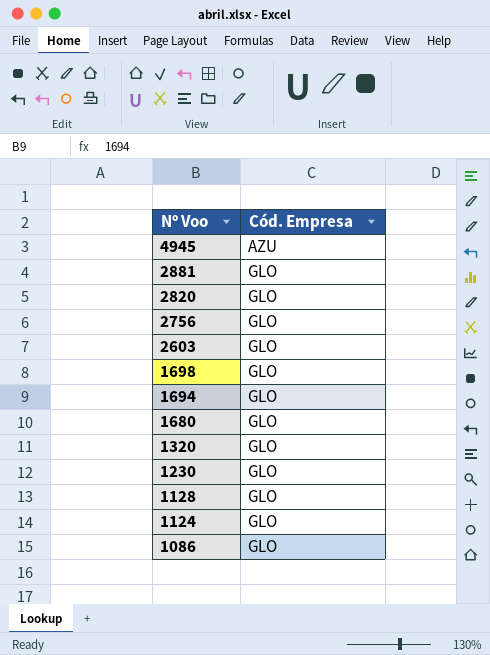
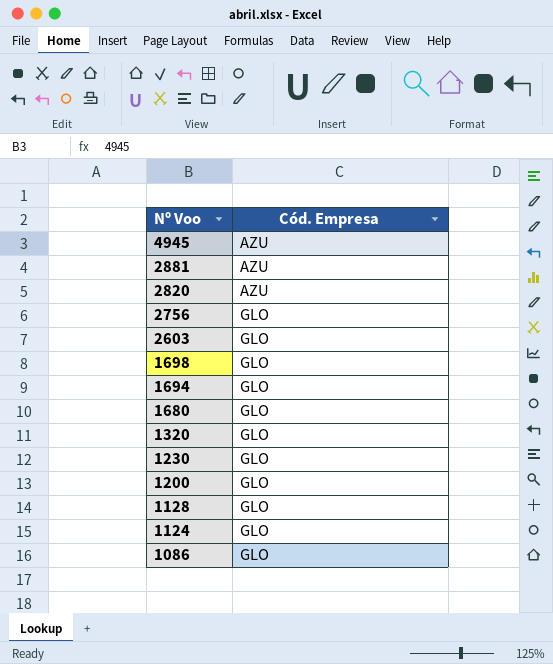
2881 | Cód. Empresa: GLO -> AZU
2820 | Cód. Empresa: GLO -> AZU
row 1200: none -> GLO

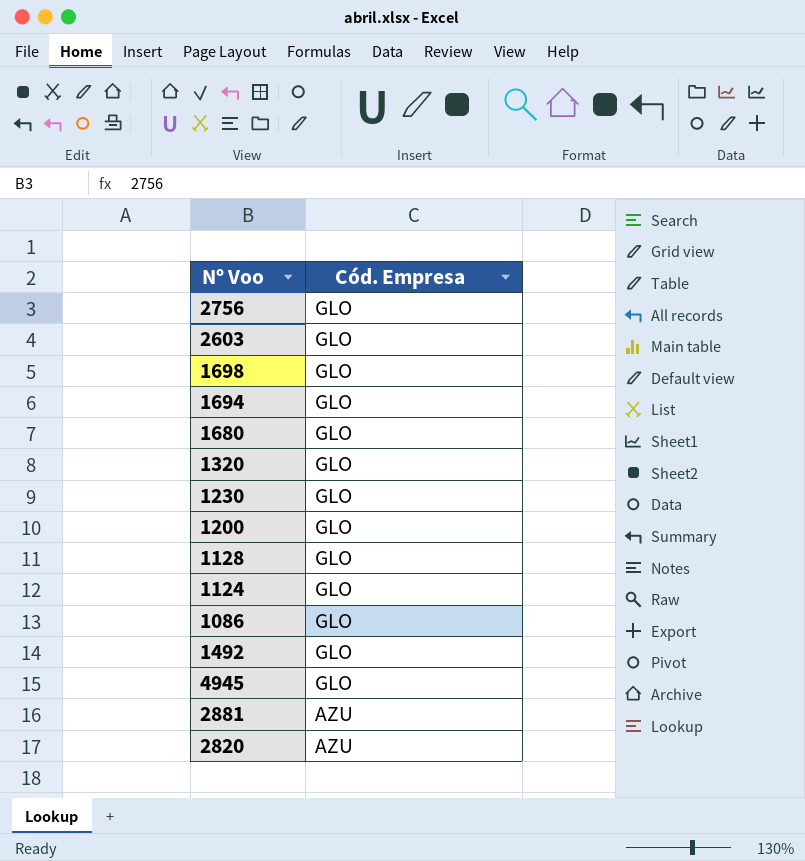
row order: Nº Voo descending -> Cód. Empresa descending
row 1492: none -> GLO
4945 | Cód. Empresa: AZU -> GLO

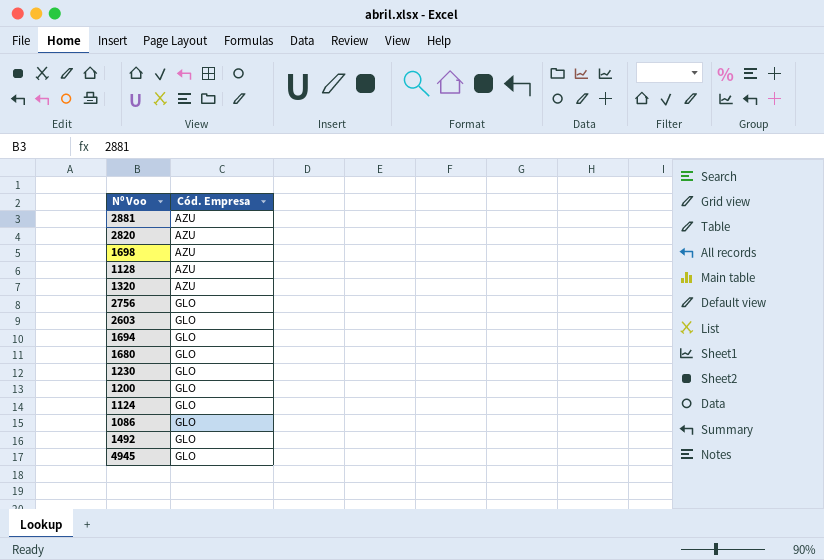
row order: Cód. Empresa descending -> Cód. Empresa ascending
1698 | Cód. Empresa: GLO -> AZU
1128 | Cód. Empresa: GLO -> AZU
1320 | Cód. Empresa: GLO -> AZU

